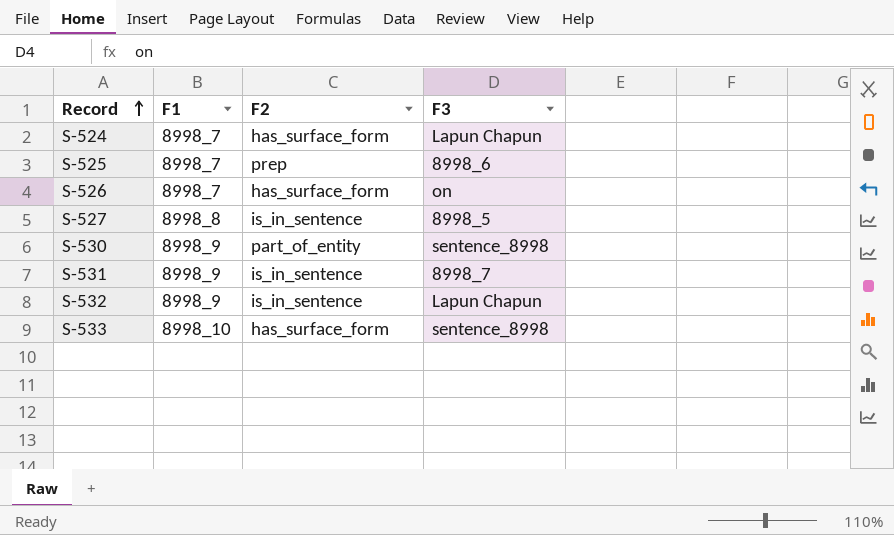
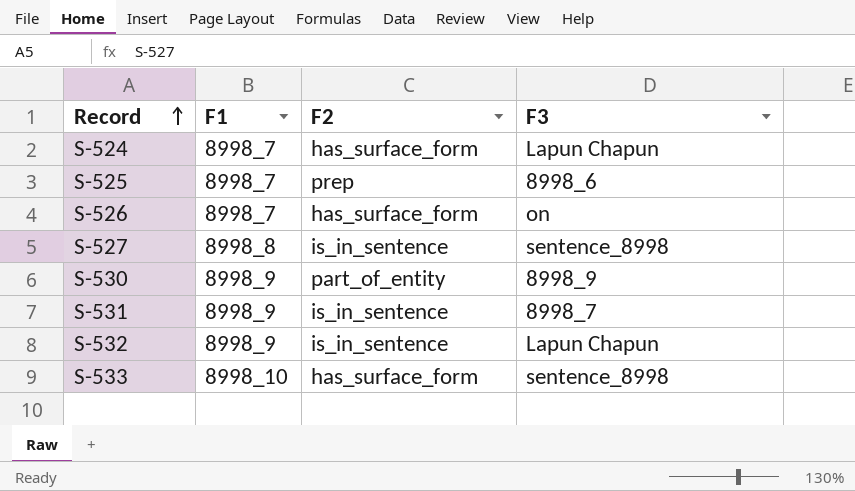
S-527 | F3: 8998_5 -> sentence_8998
S-530 | F3: sentence_8998 -> 8998_9

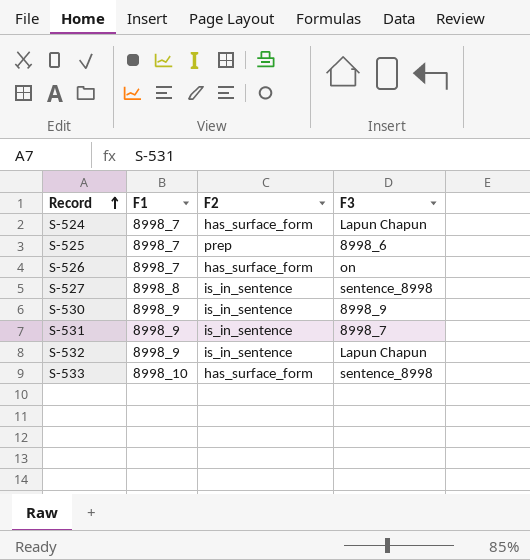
S-530 | F2: part_of_entity -> is_in_sentence

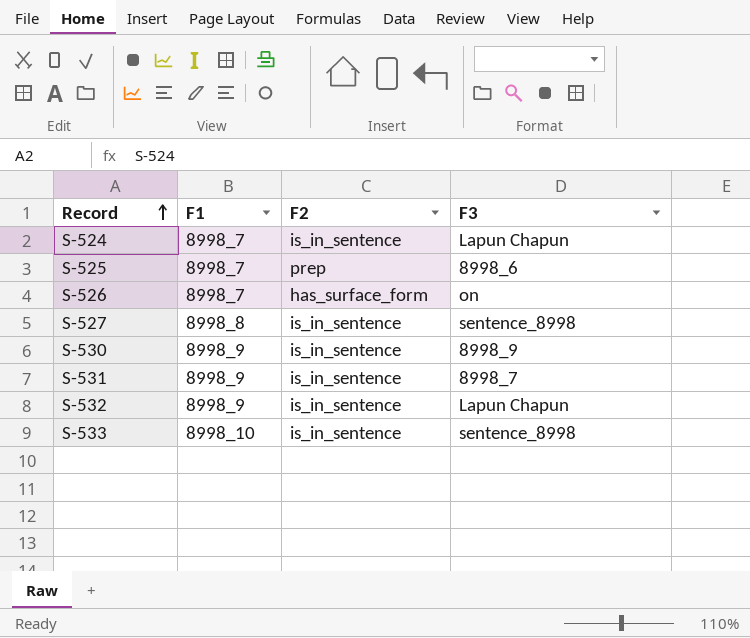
S-524 | F2: has_surface_form -> is_in_sentence
S-533 | F2: has_surface_form -> is_in_sentence

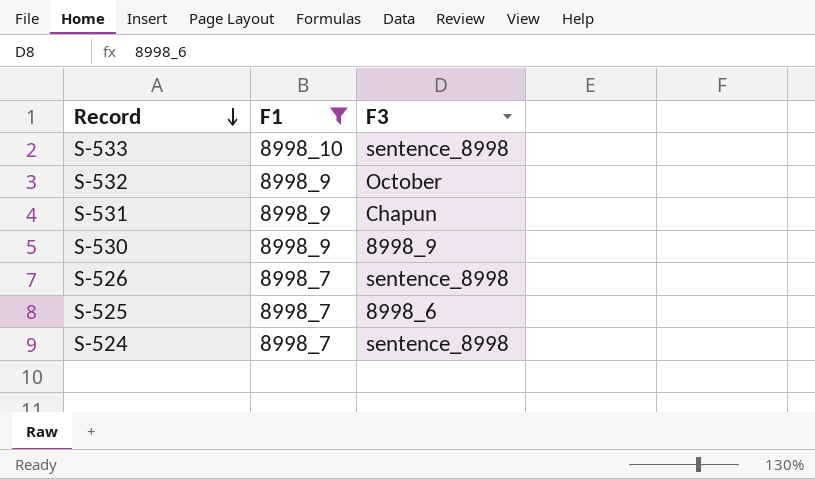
filter: none -> F1 != 8998_8
row order: Record ascending -> Record descending
column F2 | position: 3 -> none
S-532 | F3: Lapun Chapun -> October
S-531 | F3: 8998_7 -> Chapun
S-526 | F3: on -> sentence_8998
S-524 | F3: Lapun Chapun -> sentence_8998

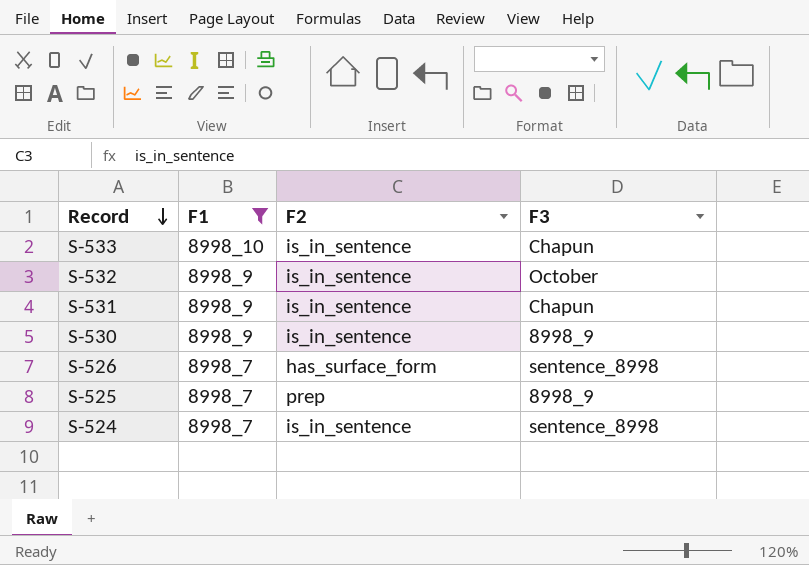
column F2 | position: none -> 3
S-533 | F3: sentence_8998 -> Chapun
S-525 | F3: 8998_6 -> 8998_9

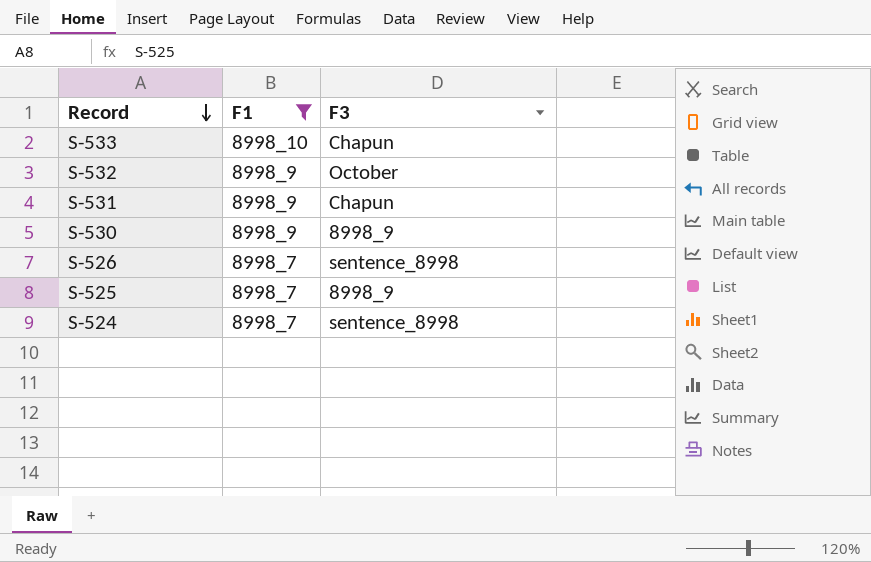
column F2 | position: 3 -> none

